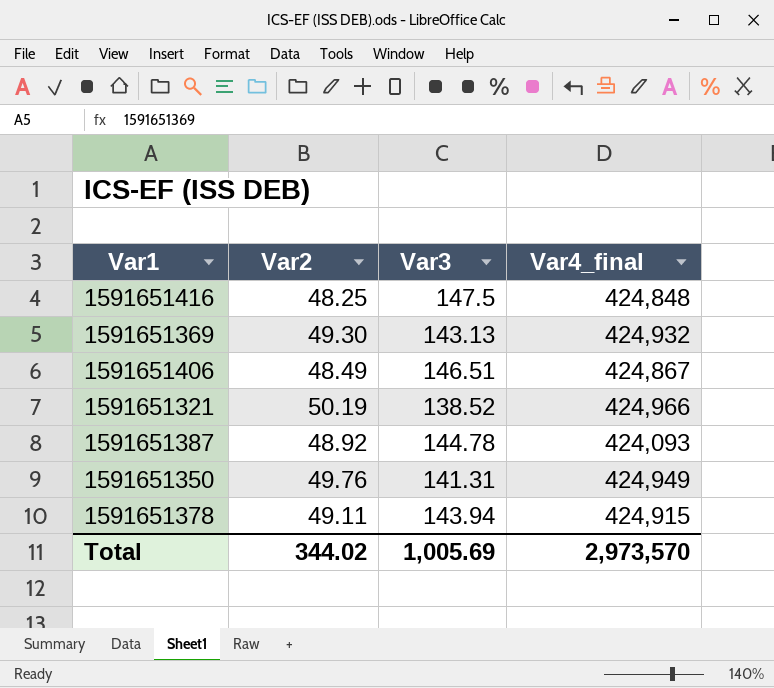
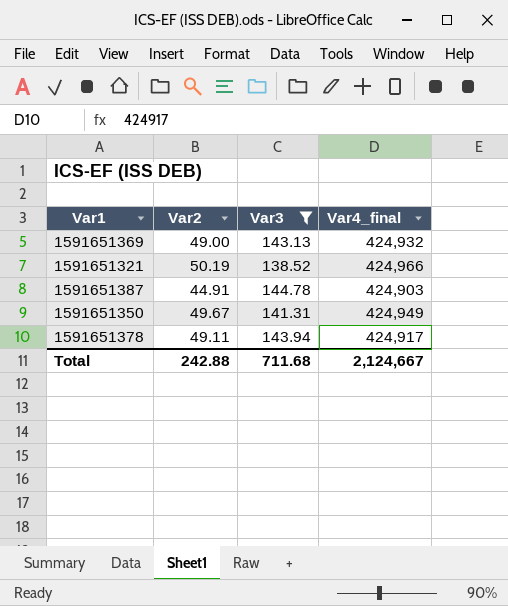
filter: none -> Var3 <= 144.78
1591651369 | Var2: 49.30 -> 49.00
1591651387 | Var2: 48.92 -> 44.91
1591651387 | Var4_final: 424,093 -> 424,903
1591651350 | Var2: 49.76 -> 49.67
1591651378 | Var4_final: 424,915 -> 424,917
Total | Var2: 344.02 -> 242.88
Total | Var3: 1,005.69 -> 711.68
Total | Var4_final: 2,973,570 -> 2,124,667

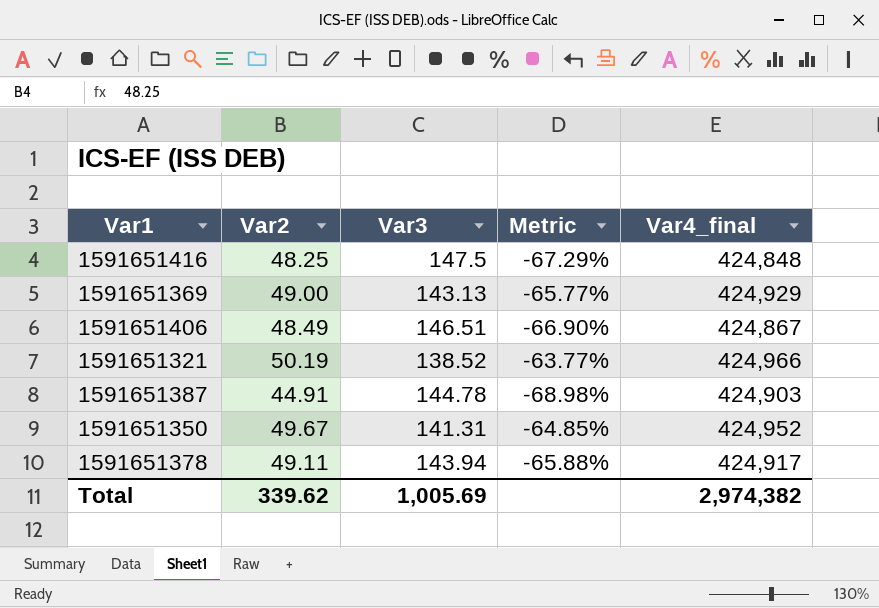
filter: Var3 <= 144.78 -> none
column Metric | formula: none -> ([Var2] - [Var3]) / [Var3]
1591651369 | Var4_final: 424,932 -> 424,929
1591651350 | Var4_final: 424,949 -> 424,952
Total | Var2: 242.88 -> 339.62
Total | Var3: 711.68 -> 1,005.69
Total | Var4_final: 2,124,667 -> 2,974,382

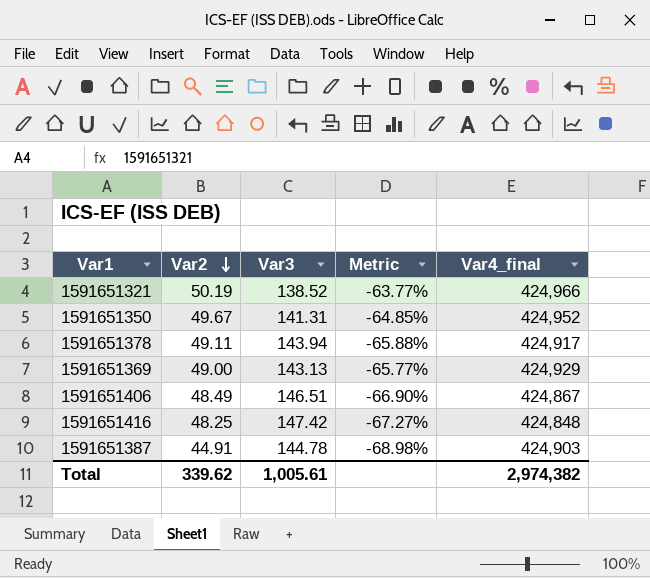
row order: none -> Var2 descending
1591651416 | Var3: 147.5 -> 147.42
1591651416 | Metric: -67.29% -> -67.27%
Total | Var3: 1,005.69 -> 1,005.61

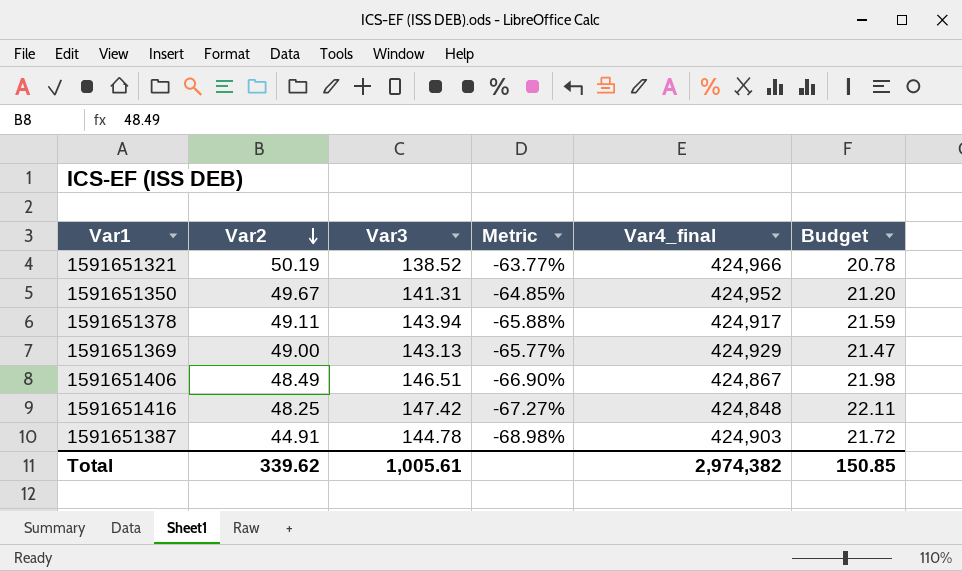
column Budget | formula: none -> [Var3] * 0.15

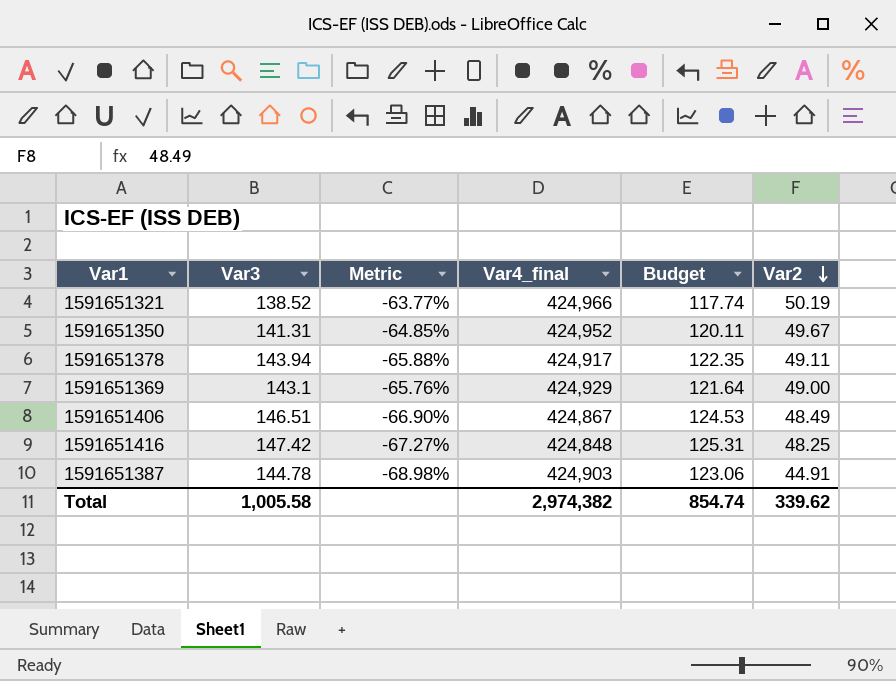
column Budget | formula: [Var3] * 0.15 -> [Var3] * 0.85
column Var2 | position: 2 -> 6
1591651369 | Var3: 143.13 -> 143.1
1591651369 | Metric: -65.77% -> -65.76%
Total | Var3: 1,005.61 -> 1,005.58
Total | Budget: 150.85 -> 854.74

